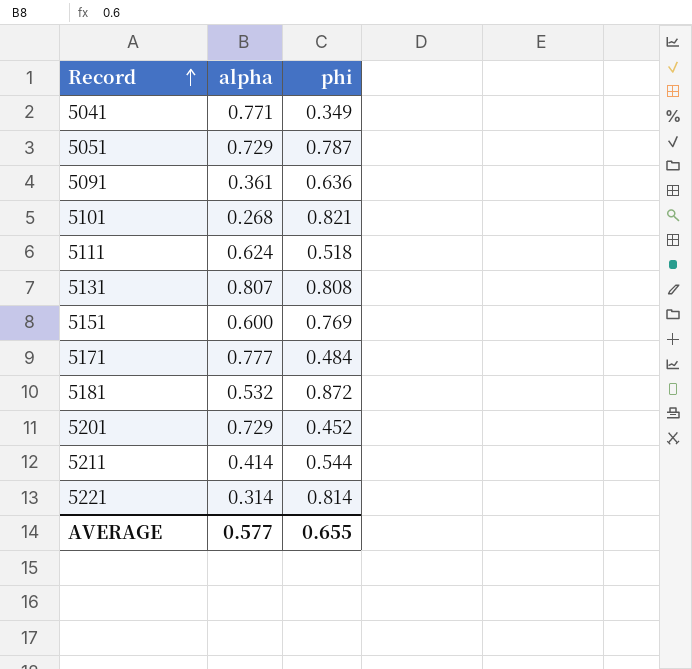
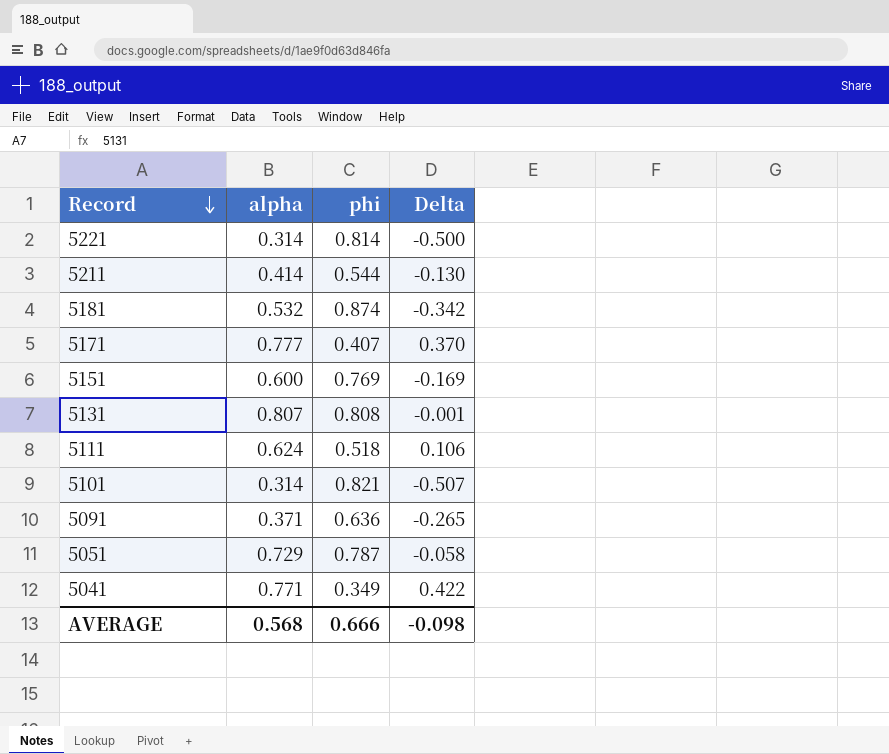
row order: Record ascending -> Record descending
column Delta | formula: none -> [alpha] - [phi]
row 5201: 0.729 | 0.452 -> none
5181 | phi: 0.872 -> 0.874
5171 | phi: 0.484 -> 0.407
5101 | alpha: 0.268 -> 0.314
5091 | alpha: 0.361 -> 0.371
AVERAGE | alpha: 0.577 -> 0.568
AVERAGE | phi: 0.655 -> 0.666

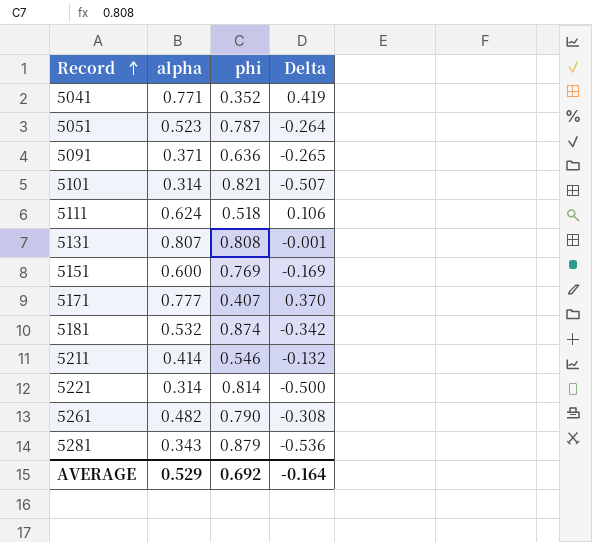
row order: Record descending -> Record ascending
5041 | phi: 0.349 -> 0.352
5041 | Delta: 0.422 -> 0.419
5051 | alpha: 0.729 -> 0.523
5051 | Delta: -0.058 -> -0.264
5211 | phi: 0.544 -> 0.546
5211 | Delta: -0.130 -> -0.132
row 5261: none -> 0.482 | 0.790 | -0.308
row 5281: none -> 0.343 | 0.879 | -0.536
AVERAGE | alpha: 0.568 -> 0.529
AVERAGE | phi: 0.666 -> 0.692
AVERAGE | Delta: -0.098 -> -0.164

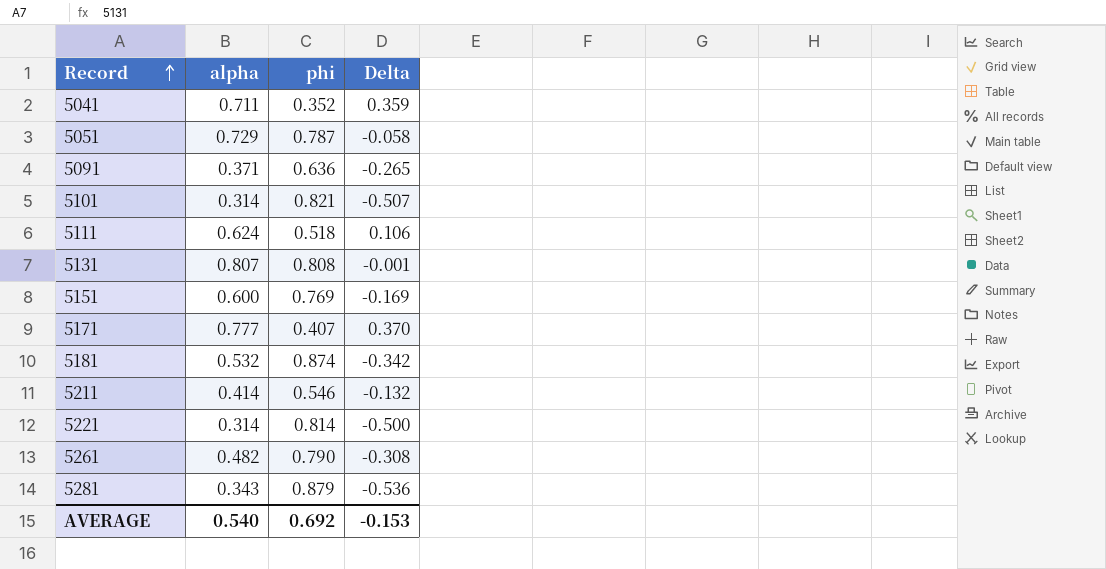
5041 | alpha: 0.771 -> 0.711
5041 | Delta: 0.419 -> 0.359
5051 | alpha: 0.523 -> 0.729
5051 | Delta: -0.264 -> -0.058
AVERAGE | alpha: 0.529 -> 0.540
AVERAGE | Delta: -0.164 -> -0.153

